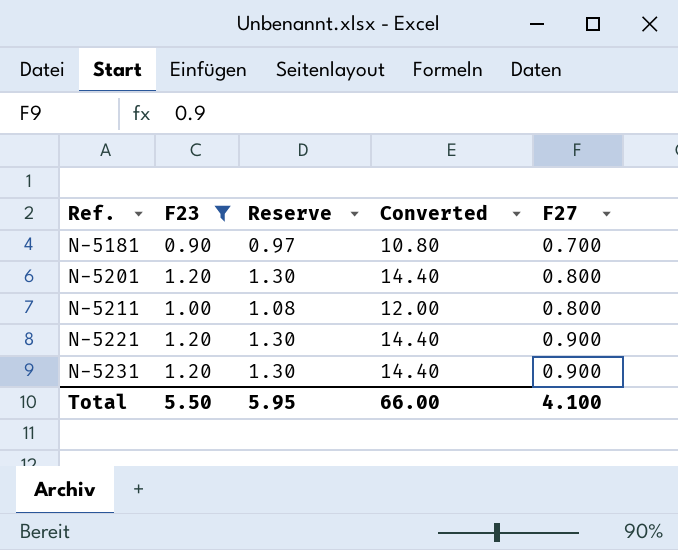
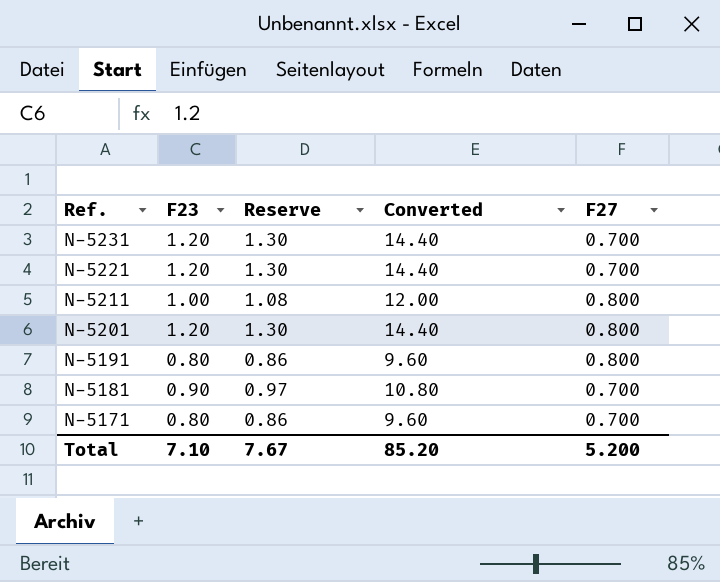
filter: F23 != 0.80 -> none
row order: Ref. ascending -> Ref. descending
N-5231 | F27: 0.900 -> 0.700
N-5221 | F27: 0.900 -> 0.700
Total | F23: 5.50 -> 7.10
Total | Reserve: 5.95 -> 7.67
Total | Converted: 66.00 -> 85.20
Total | F27: 4.100 -> 5.200

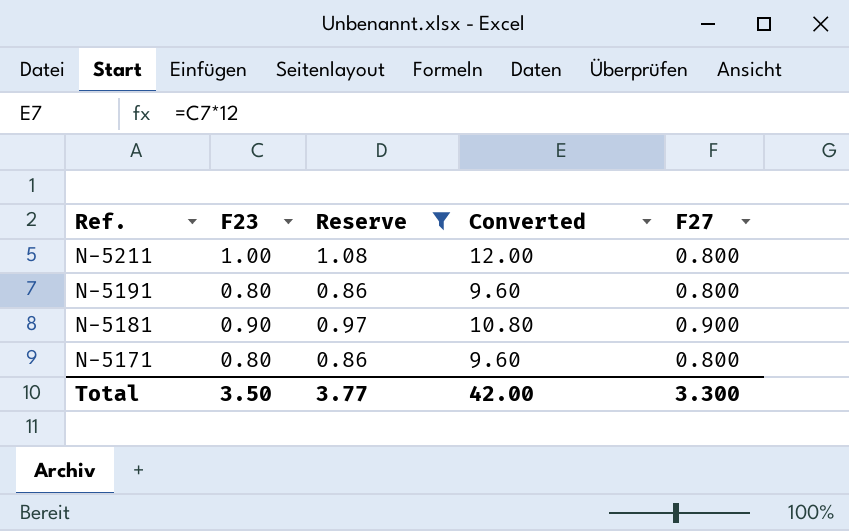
filter: none -> Reserve != 1.30
N-5181 | F27: 0.700 -> 0.900
N-5171 | F27: 0.700 -> 0.800
Total | F23: 7.10 -> 3.50
Total | Reserve: 7.67 -> 3.77
Total | Converted: 85.20 -> 42.00
Total | F27: 5.200 -> 3.300

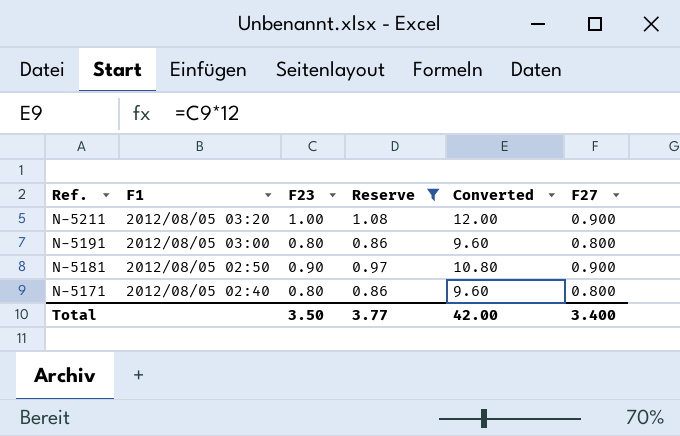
column F1 | position: none -> 2
N-5211 | F27: 0.800 -> 0.900
Total | F27: 3.300 -> 3.400

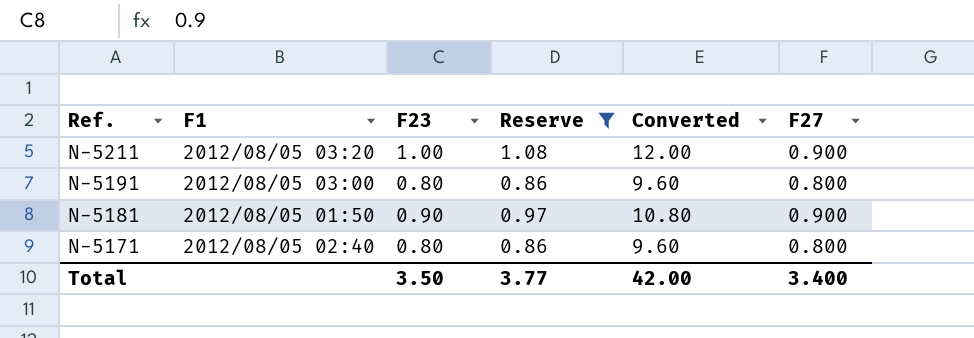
N-5181 | F1: 2012/08/05 02:50 -> 2012/08/05 01:50

